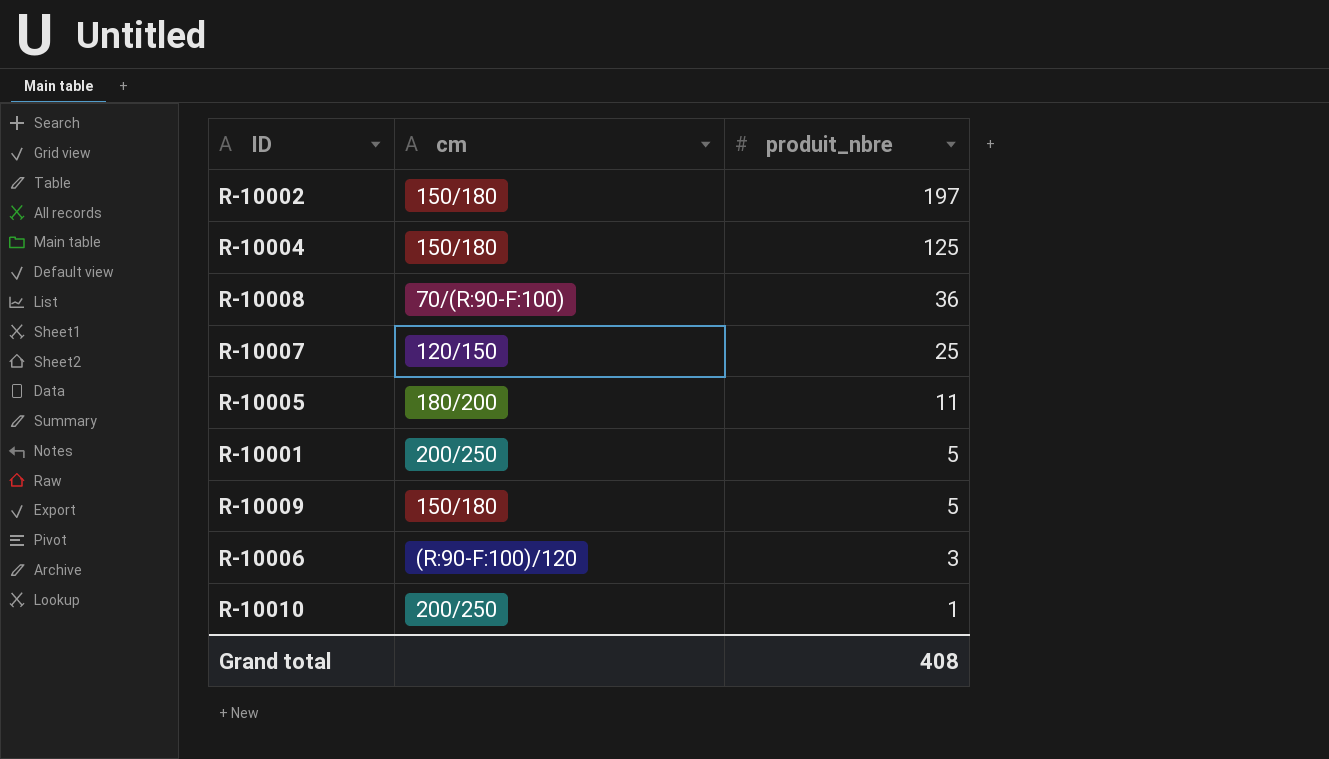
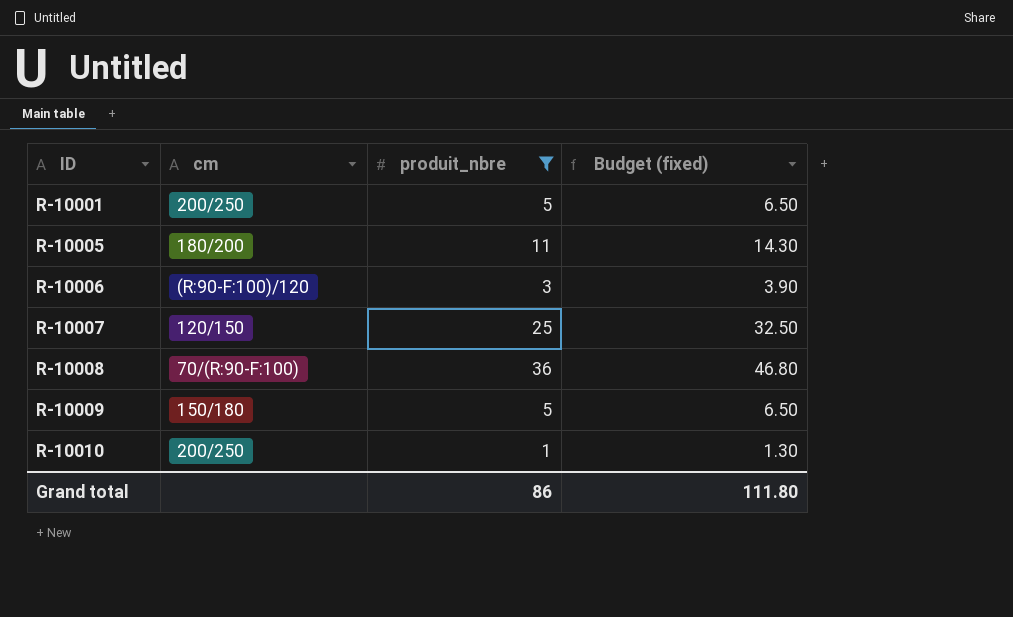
filter: none -> produit_nbre <= 36
row order: produit_nbre descending -> ID ascending
column Budget (fixed) | formula: none -> [produit_nbre] * 1.3
Grand total | produit_nbre: 408 -> 86

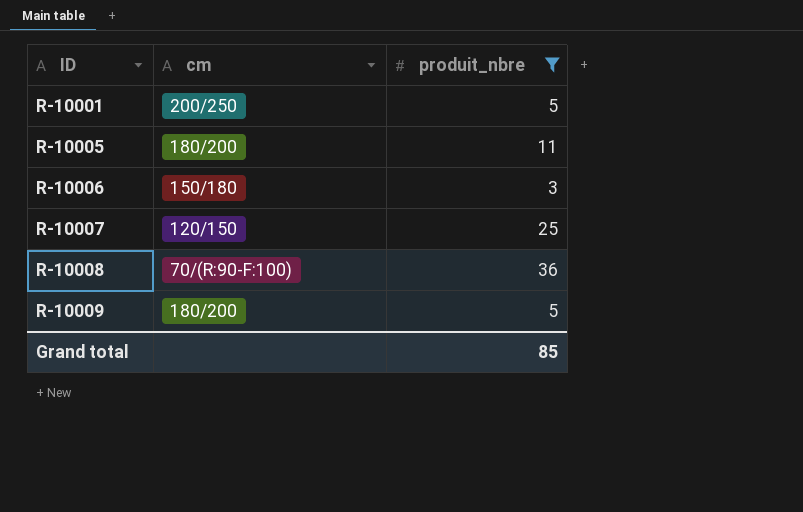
column Budget (fixed) | formula: [produit_nbre] * 1.3 -> none
row R-10010: 200/250 | 1 | 1.30 -> none
R-10006 | cm: (R:90-F:100)/120 -> 150/180
R-10009 | cm: 150/180 -> 180/200
Grand total | produit_nbre: 86 -> 85

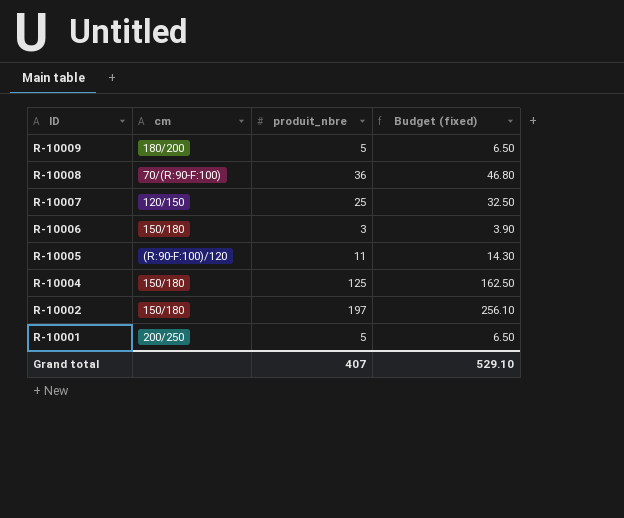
filter: produit_nbre <= 36 -> none
row order: ID ascending -> ID descending
column Budget (fixed) | formula: none -> [produit_nbre] * 1.3
R-10005 | cm: 180/200 -> (R:90-F:100)/120
Grand total | produit_nbre: 85 -> 407

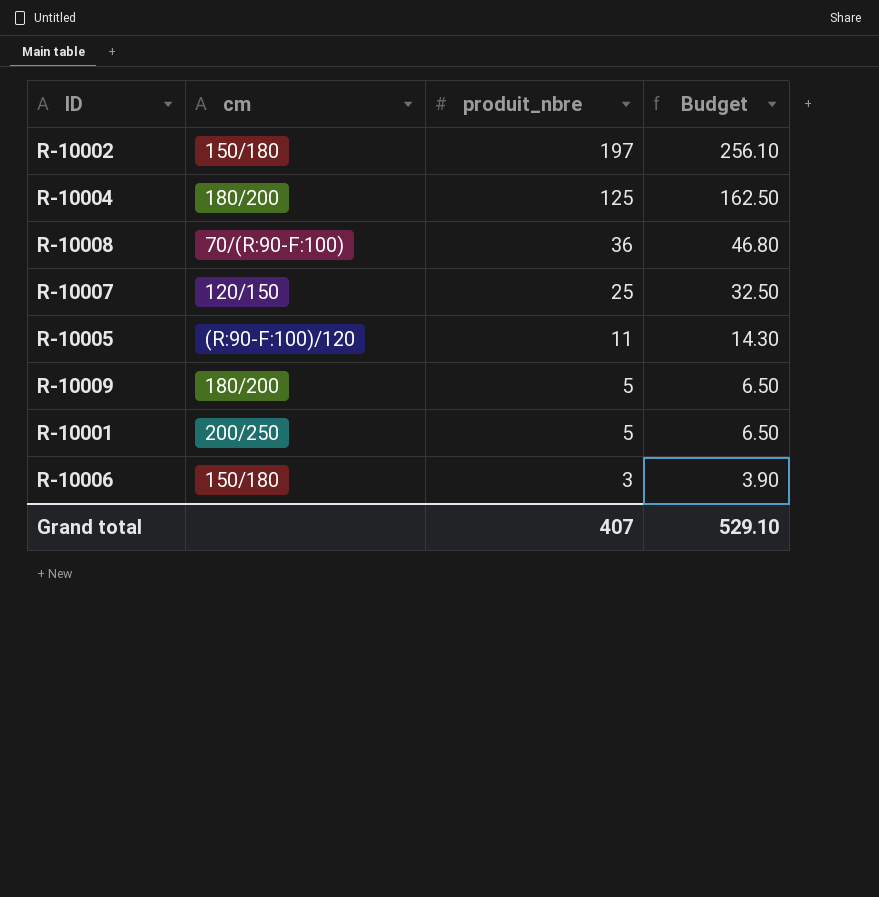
row order: ID descending -> produit_nbre descending
column name: Budget (fixed) -> Budget
R-10004 | cm: 150/180 -> 180/200

